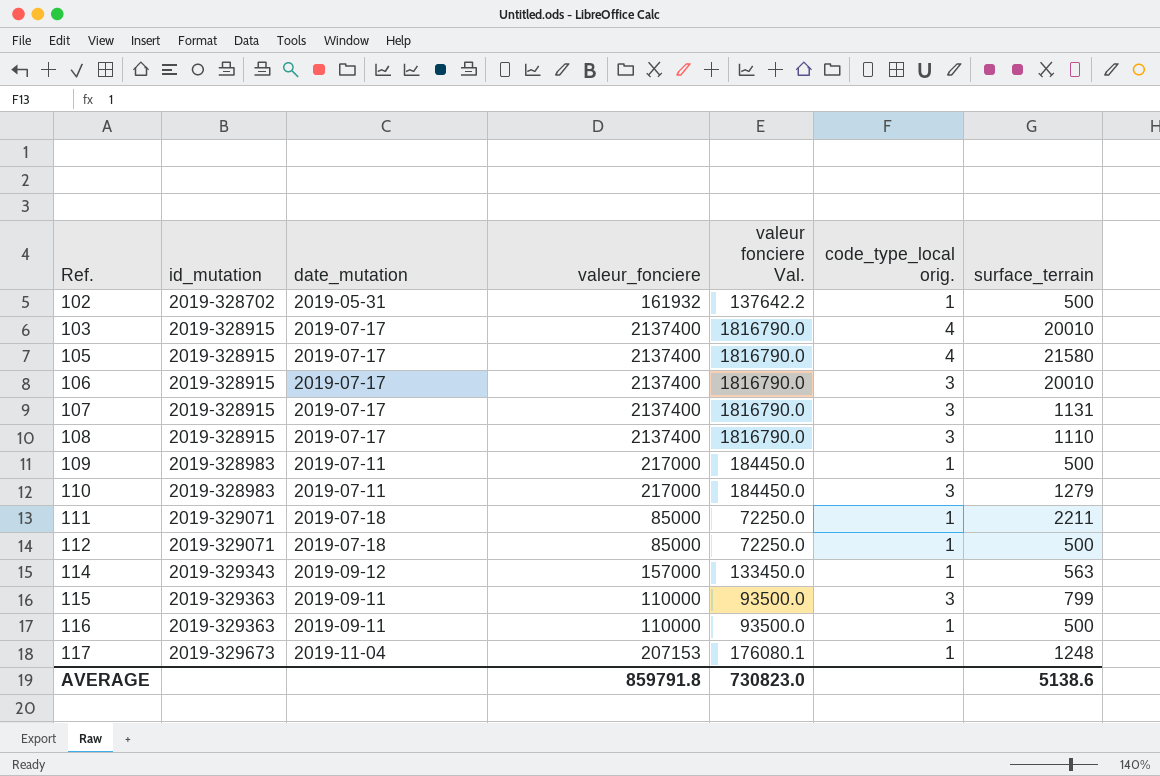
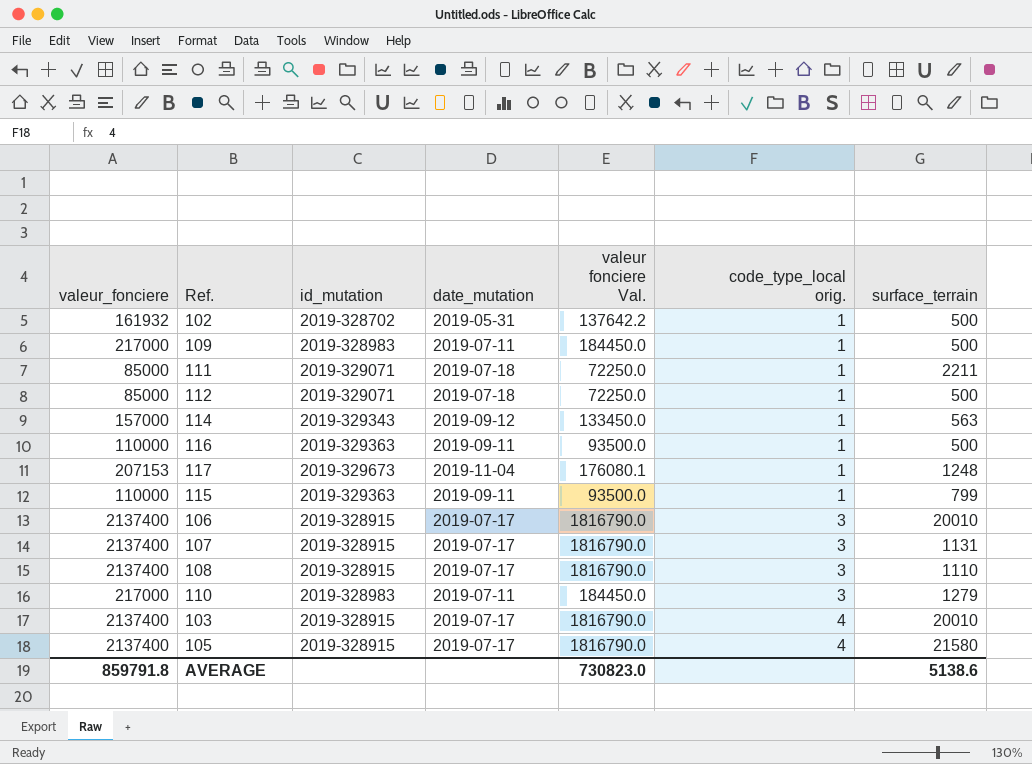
row order: Ref. ascending -> code_type_local orig. ascending
column valeur_fonciere | position: 4 -> 1
115 | code_type_local orig.: 3 -> 1

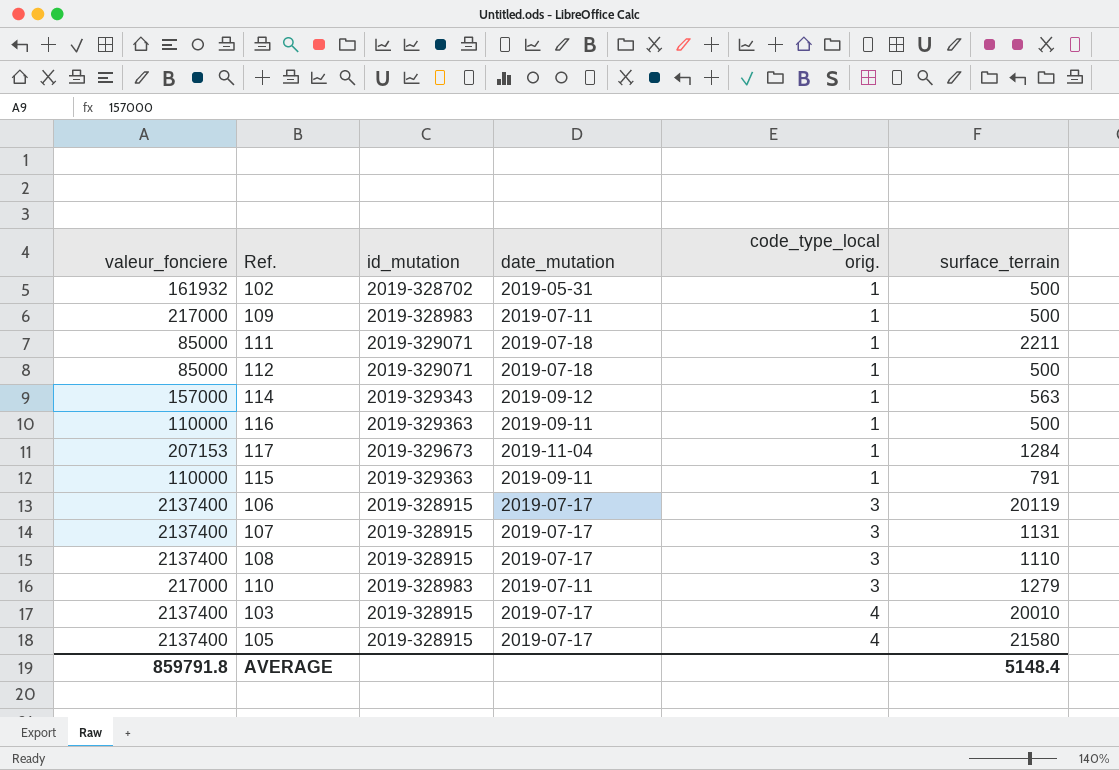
column valeur fonciere Val. | formula: [valeur_fonciere] * 0.85 -> none
117 | surface_terrain: 1248 -> 1284
115 | surface_terrain: 799 -> 791
106 | surface_terrain: 20010 -> 20119
AVERAGE | surface_terrain: 5138.6 -> 5148.4

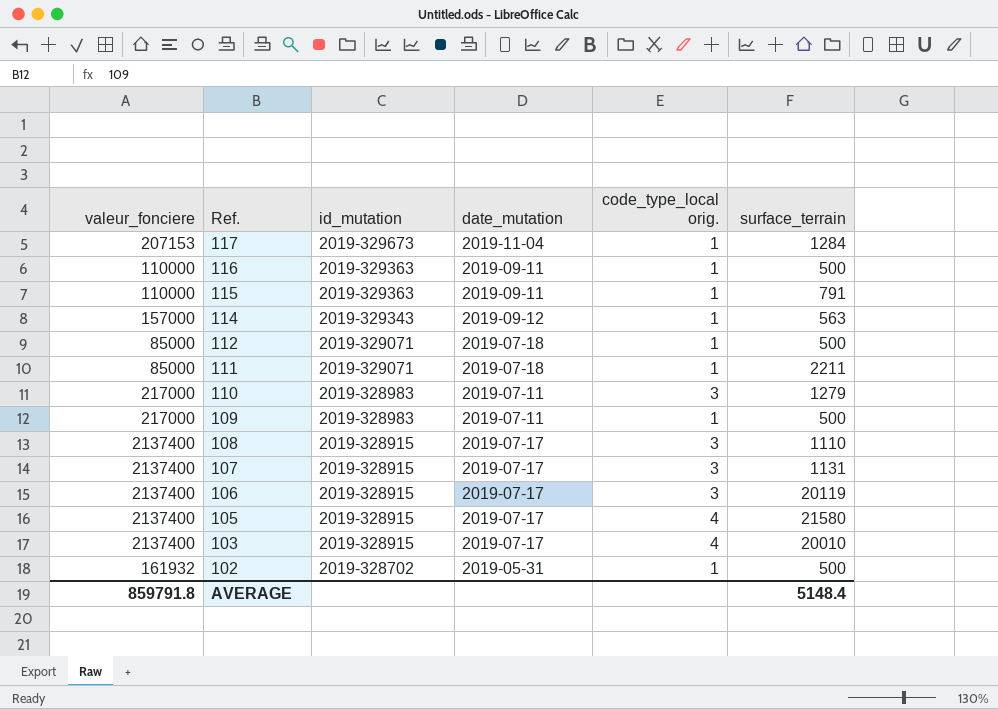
row order: code_type_local orig. ascending -> Ref. descending

